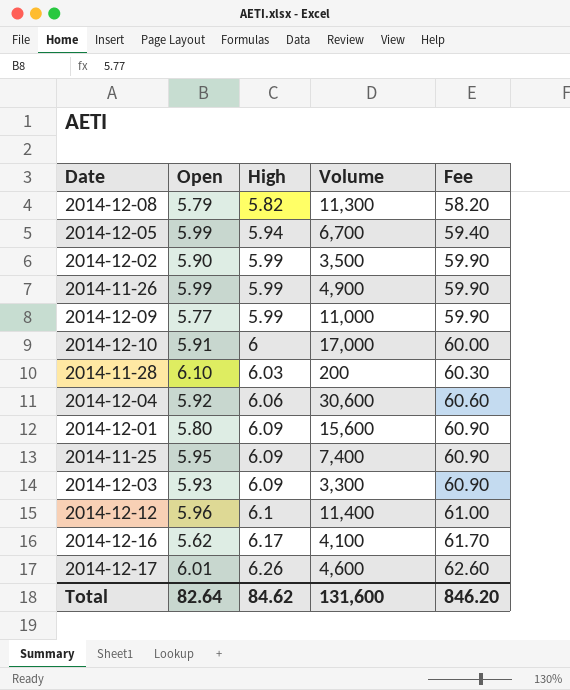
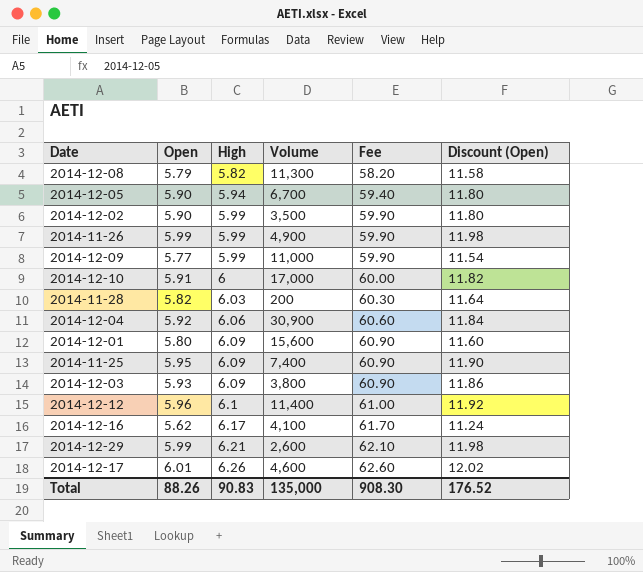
column Discount (Open) | formula: none -> [Open] * 2
2014-12-05 | Open: 5.99 -> 5.90
2014-11-28 | Open: 6.10 -> 5.82
2014-12-04 | Volume: 30,600 -> 30,900
2014-12-03 | Volume: 3,300 -> 3,800
row 2014-12-29: none -> 5.99 | 6.21 | 2,600 | 62.10 | 11.98
Total | Open: 82.64 -> 88.26
Total | High: 84.62 -> 90.83
Total | Volume: 131,600 -> 135,000
Total | Fee: 846.20 -> 908.30

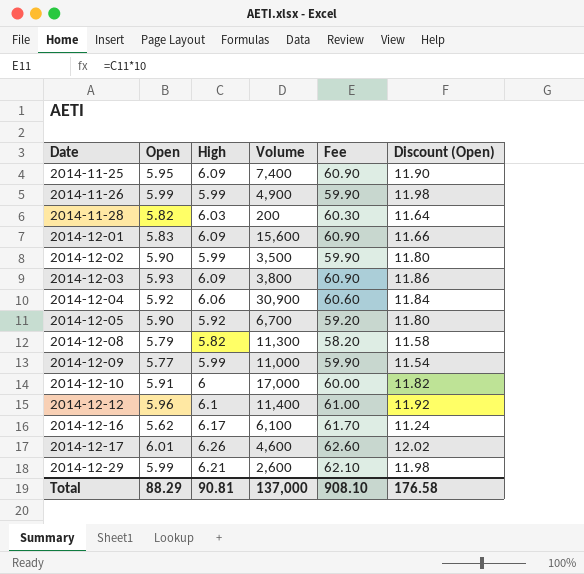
row order: High ascending -> Date ascending
2014-12-01 | Open: 5.80 -> 5.83
2014-12-01 | Discount (Open): 11.60 -> 11.66
2014-12-05 | High: 5.94 -> 5.92
2014-12-05 | Fee: 59.40 -> 59.20
2014-12-16 | Volume: 4,100 -> 6,100
Total | Open: 88.26 -> 88.29
Total | High: 90.83 -> 90.81
Total | Volume: 135,000 -> 137,000
Total | Fee: 908.30 -> 908.10
Total | Discount (Open): 176.52 -> 176.58

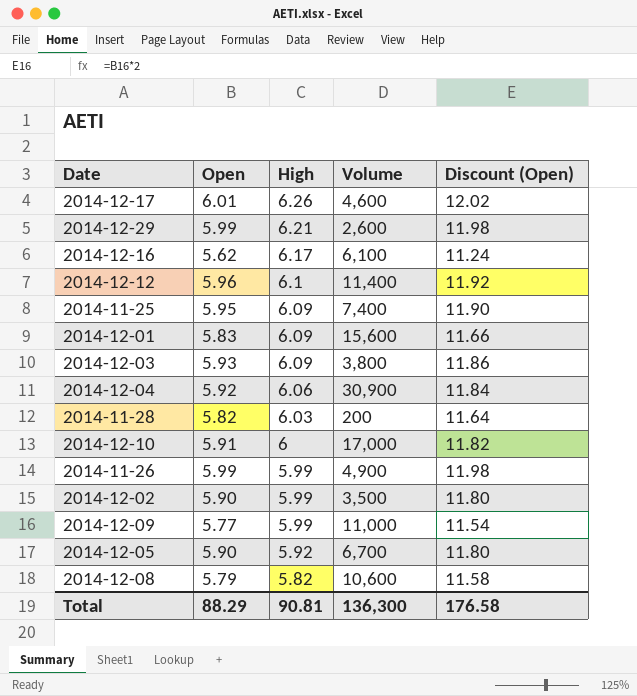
row order: Date ascending -> High descending
column Fee | formula: [High] * 10 -> none
2014-12-08 | Volume: 11,300 -> 10,600
Total | Volume: 137,000 -> 136,300

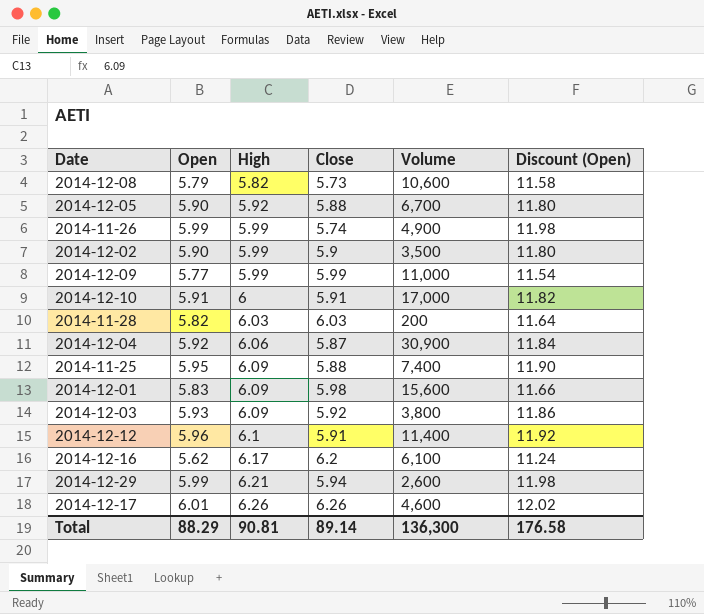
row order: High descending -> High ascending
column Close | position: none -> 4

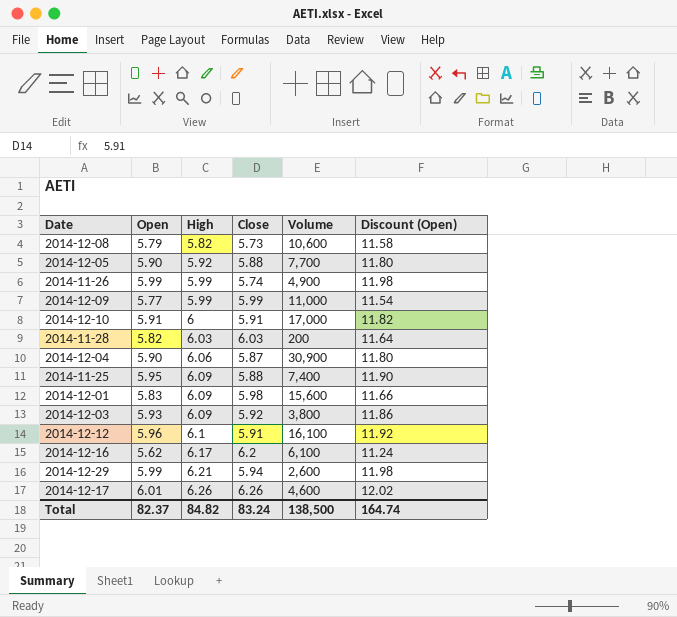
row 2014-12-02: 5.90 | 5.99 | 5.9 | 3,500 | 11.80 -> none
2014-12-05 | Volume: 6,700 -> 7,700
2014-12-04 | Open: 5.92 -> 5.90
2014-12-04 | Discount (Open): 11.84 -> 11.80
2014-12-12 | Volume: 11,400 -> 16,100
Total | Open: 88.29 -> 82.37
Total | High: 90.81 -> 84.82
Total | Close: 89.14 -> 83.24
Total | Volume: 136,300 -> 138,500
Total | Discount (Open): 176.58 -> 164.74

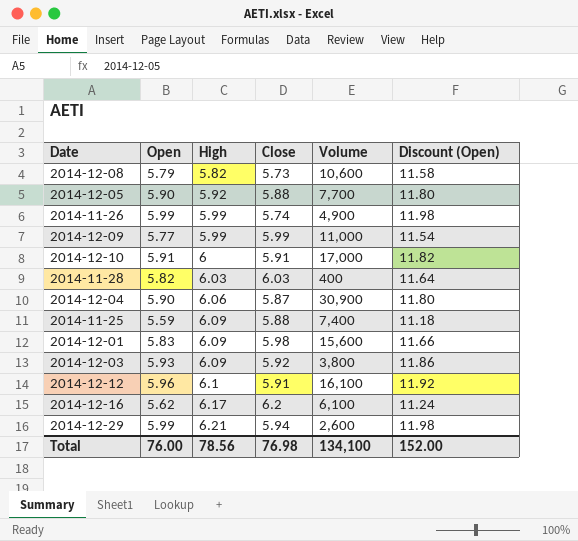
row 2014-12-17: 6.01 | 6.26 | 6.26 | 4,600 | 12.02 -> none
2014-11-28 | Volume: 200 -> 400
2014-11-25 | Open: 5.95 -> 5.59
2014-11-25 | Discount (Open): 11.90 -> 11.18
Total | Open: 82.37 -> 76.00
Total | High: 84.82 -> 78.56
Total | Close: 83.24 -> 76.98
Total | Volume: 138,500 -> 134,100
Total | Discount (Open): 164.74 -> 152.00

